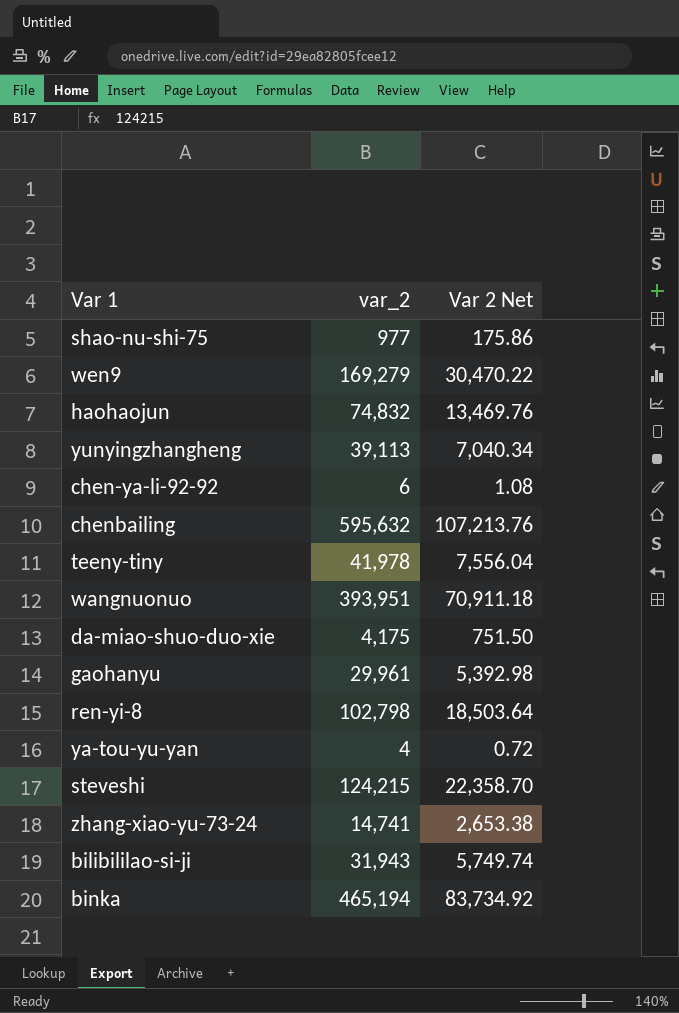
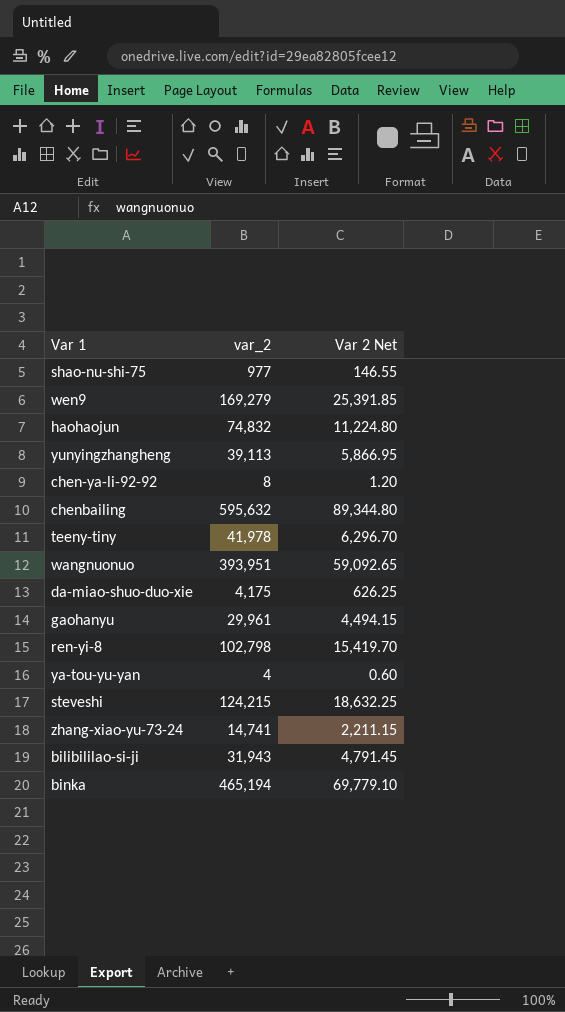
column Var 2 Net | formula: [var_2] * 0.18 -> [var_2] * 0.15
chen-ya-li-92-92 | var_2: 6 -> 8

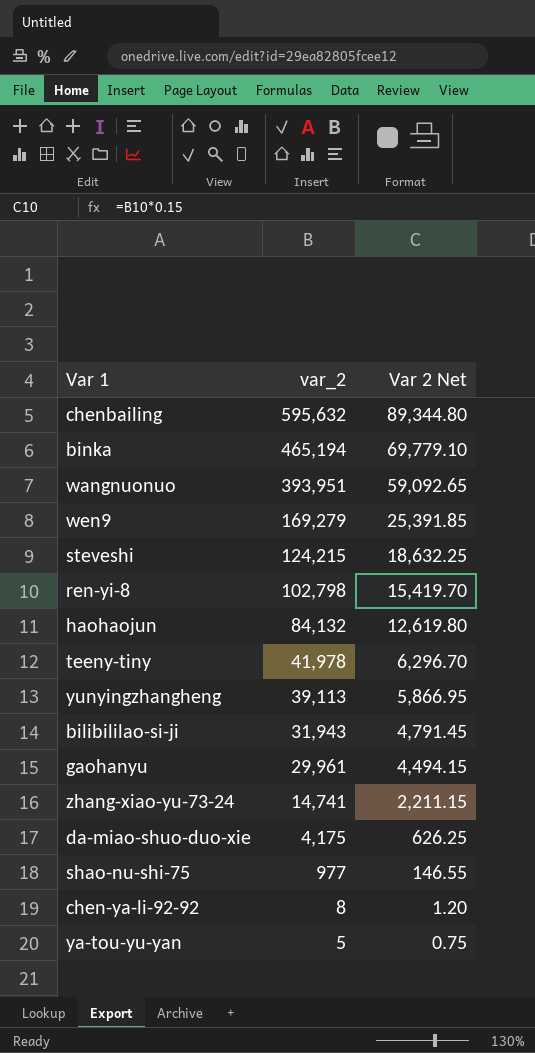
row order: none -> var_2 descending
haohaojun | var_2: 74,832 -> 84,132
haohaojun | Var 2 Net: 11,224.80 -> 12,619.80
ya-tou-yu-yan | var_2: 4 -> 5
ya-tou-yu-yan | Var 2 Net: 0.60 -> 0.75

